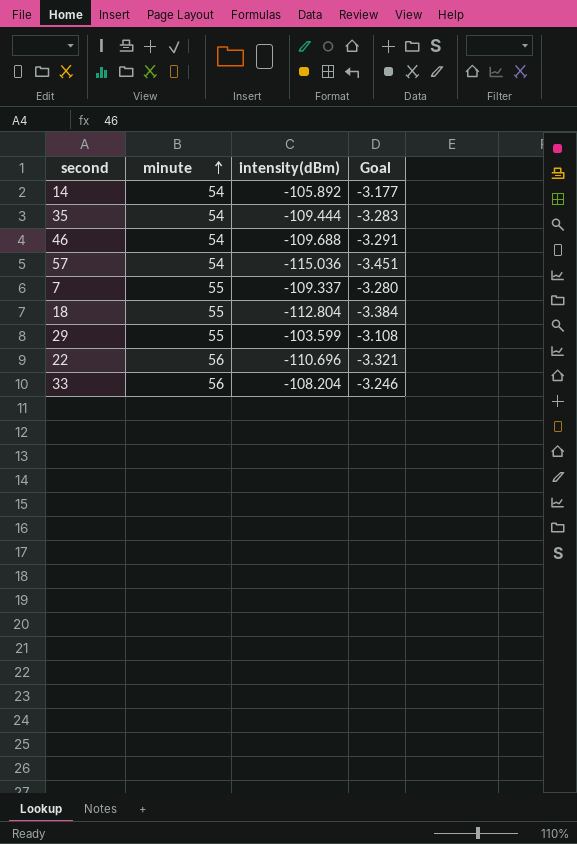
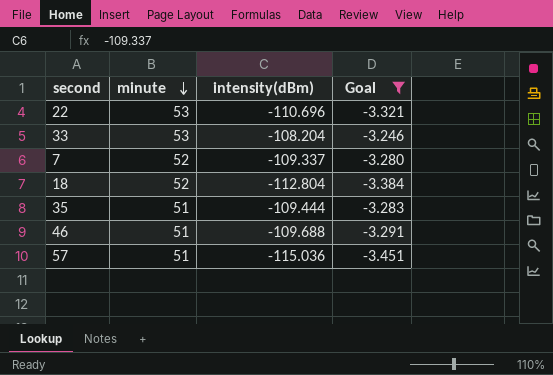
filter: none -> Goal <= -3.246
row order: minute ascending -> minute descending
22 | minute: 56 -> 53
33 | minute: 56 -> 53
7 | minute: 55 -> 52
18 | minute: 55 -> 52
35 | minute: 54 -> 51
46 | minute: 54 -> 51
57 | minute: 54 -> 51

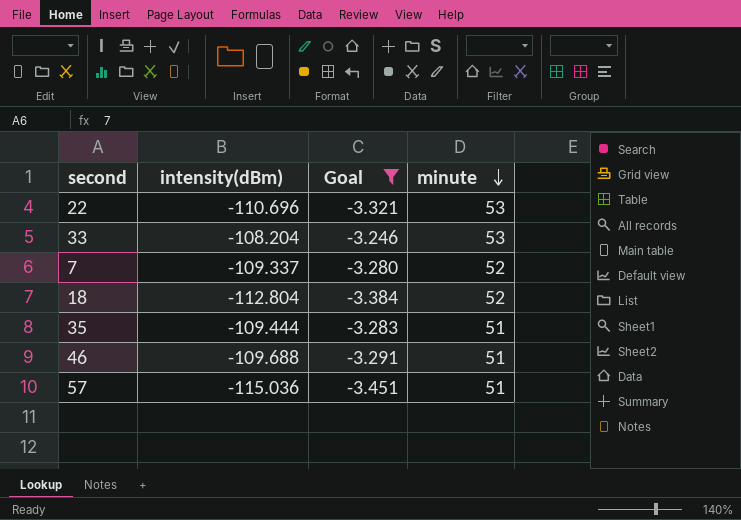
column minute | position: 2 -> 4

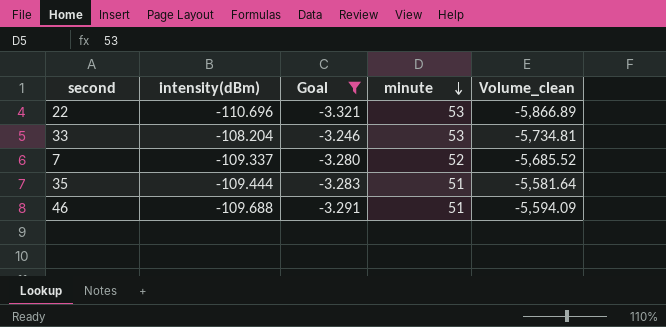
column Volume_clean | formula: none -> [intensity(dBm)] * [minute]
row 18: -112.804 | -3.384 | 52 -> none
row 57: -115.036 | -3.451 | 51 -> none

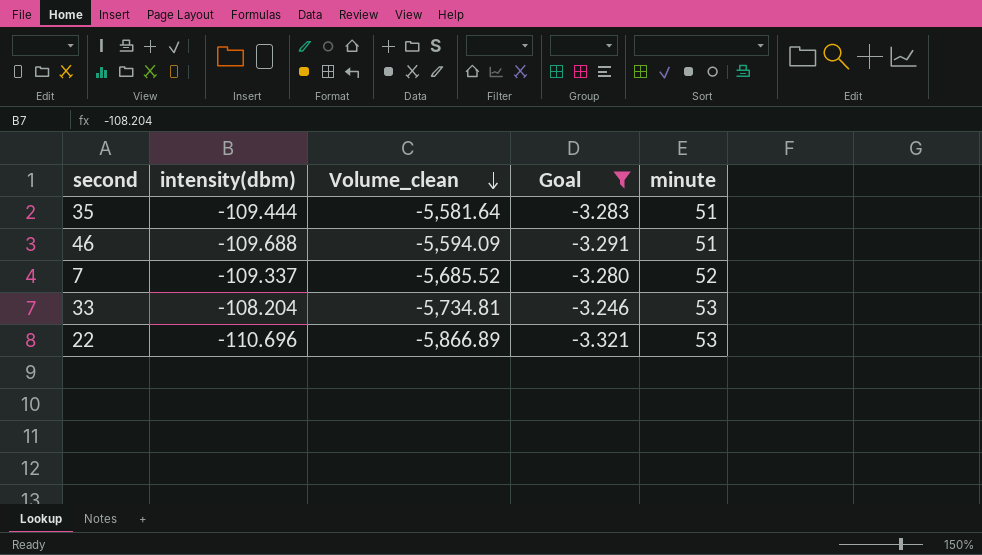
row order: minute descending -> Volume_clean descending
column name: intensity(dBm) -> intensity(dbm)
column Volume_clean | position: 5 -> 3

